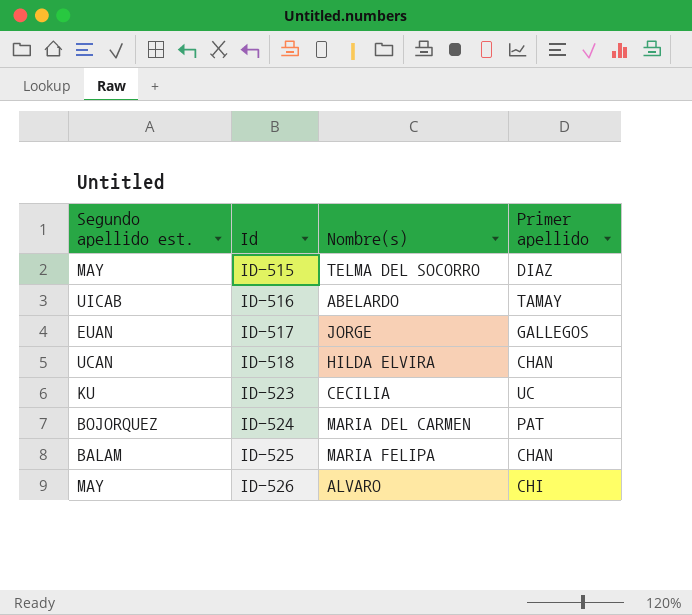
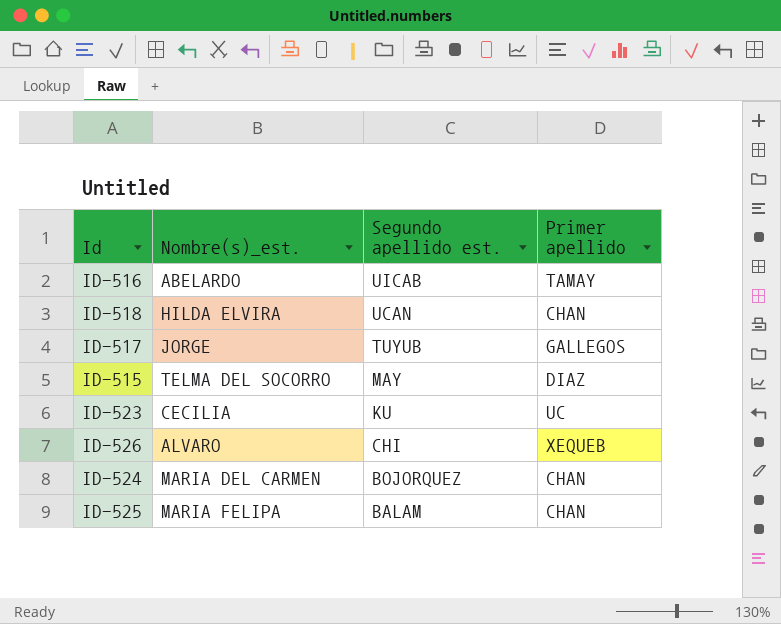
row order: Id ascending -> Segundo apellido est. descending
column name: Nombre(s) -> Nombre(s)_est.
column Segundo apellido est. | position: 1 -> 3
ID-517 | Segundo apellido est.: EUAN -> TUYUB
ID-526 | Segundo apellido est.: MAY -> CHI
ID-526 | Primer apellido: CHI -> XEQUEB
ID-524 | Primer apellido: PAT -> CHAN

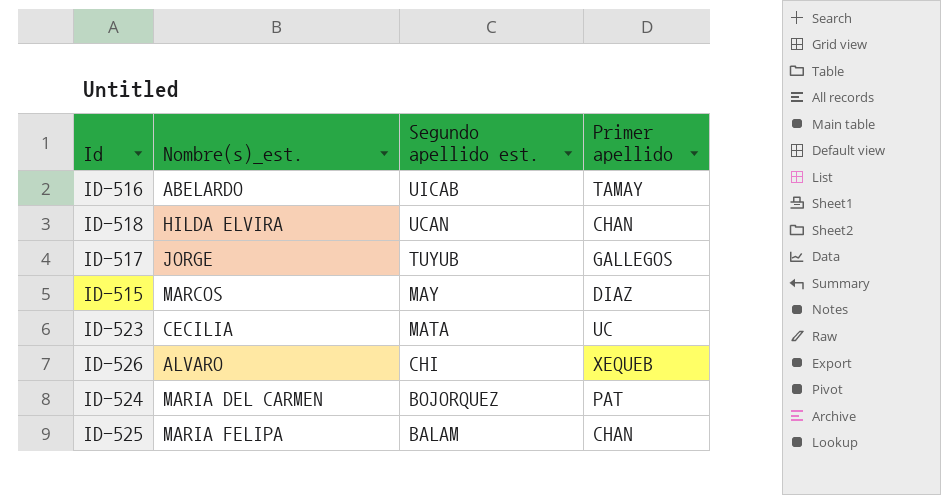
ID-515 | Nombre(s)_est.: TELMA DEL SOCORRO -> MARCOS
ID-523 | Segundo apellido est.: KU -> MATA
ID-524 | Primer apellido: CHAN -> PAT

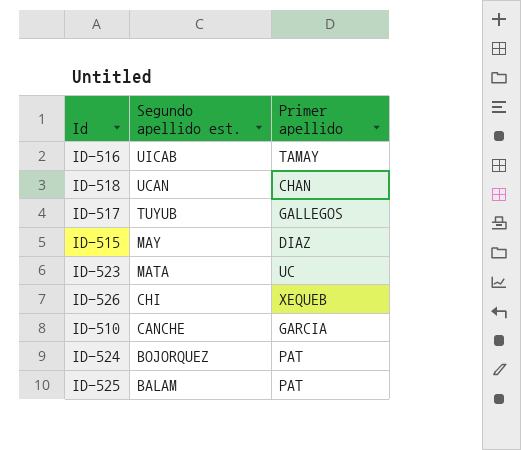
column Nombre(s)_est. | position: 2 -> none
row ID-510: none -> CANCHE | GARCIA
ID-525 | Primer apellido: CHAN -> PAT

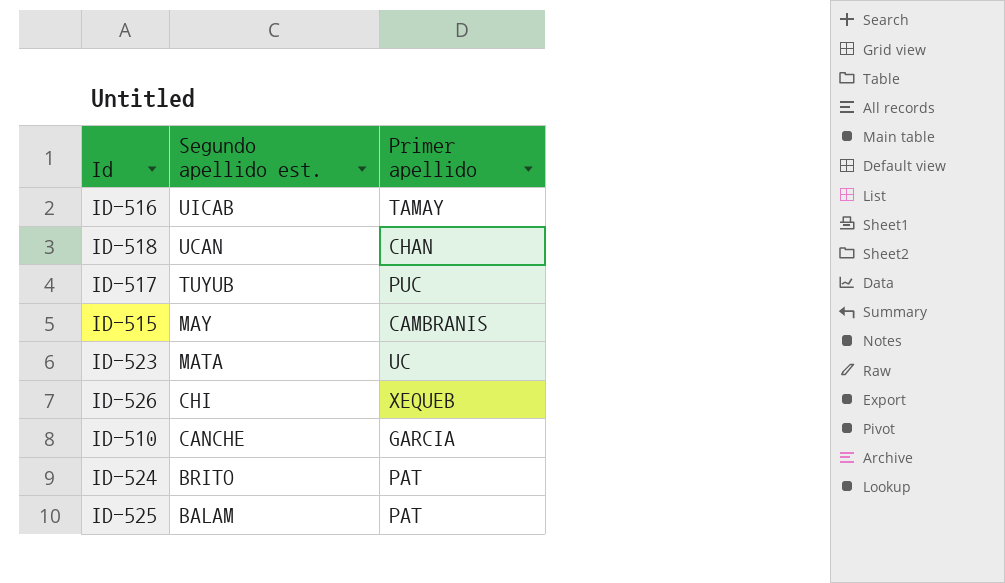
ID-517 | Primer apellido: GALLEGOS -> PUC
ID-515 | Primer apellido: DIAZ -> CAMBRANIS
ID-524 | Segundo apellido est.: BOJORQUEZ -> BRITO

